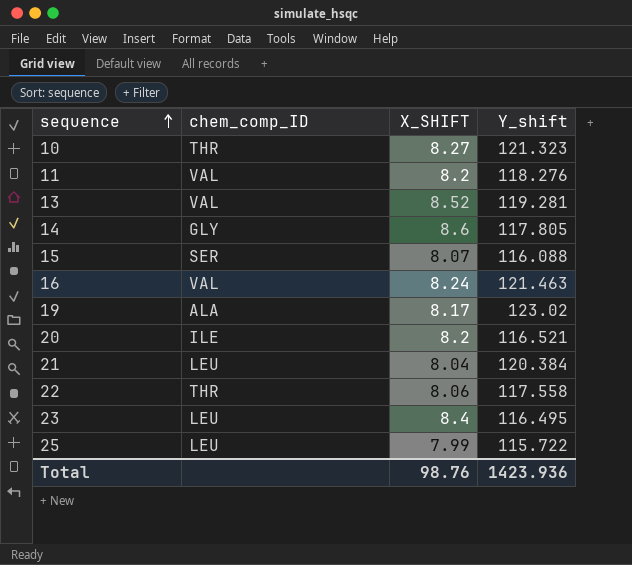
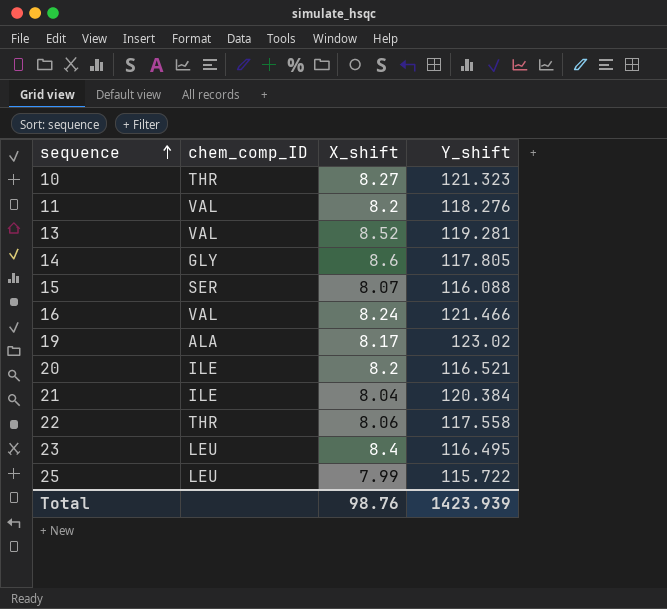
column name: X_SHIFT -> X_shift
16 | Y_shift: 121.463 -> 121.466
21 | chem_comp_ID: LEU -> ILE
Total | Y_shift: 1423.936 -> 1423.939

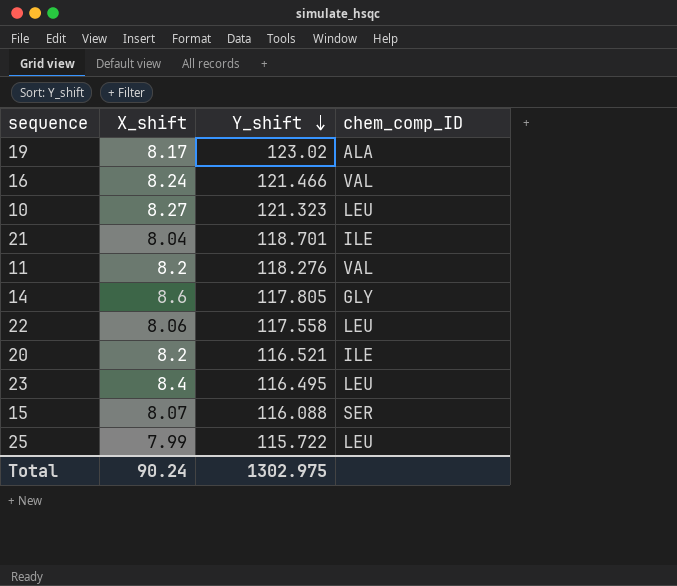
row order: sequence ascending -> Y_shift descending
column chem_comp_ID | position: 2 -> 4
row 13: VAL | 8.52 | 119.281 -> none
10 | chem_comp_ID: THR -> LEU
21 | Y_shift: 120.384 -> 118.701
22 | chem_comp_ID: THR -> LEU
Total | X_shift: 98.76 -> 90.24
Total | Y_shift: 1423.939 -> 1302.975

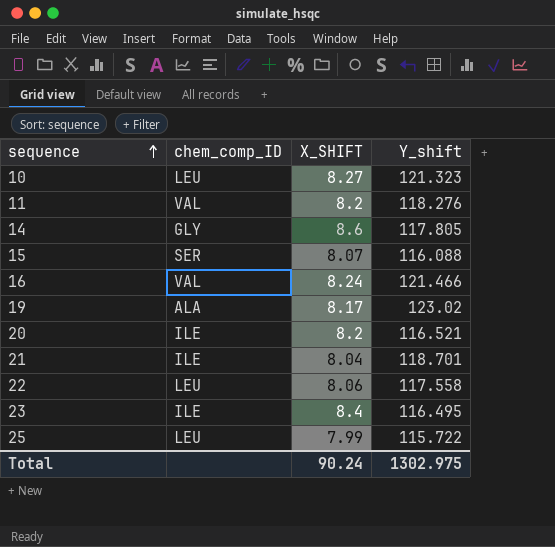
row order: Y_shift descending -> sequence ascending
column chem_comp_ID | position: 4 -> 2
column name: X_shift -> X_SHIFT
23 | chem_comp_ID: LEU -> ILE

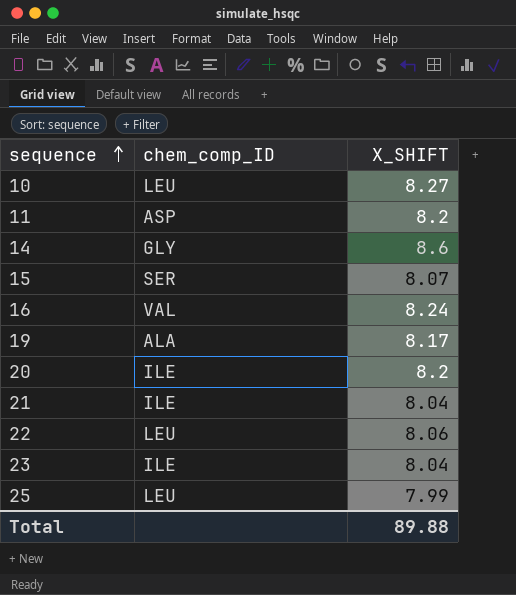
column Y_shift | position: 4 -> none
11 | chem_comp_ID: VAL -> ASP
23 | X_SHIFT: 8.4 -> 8.04
Total | X_SHIFT: 90.24 -> 89.88

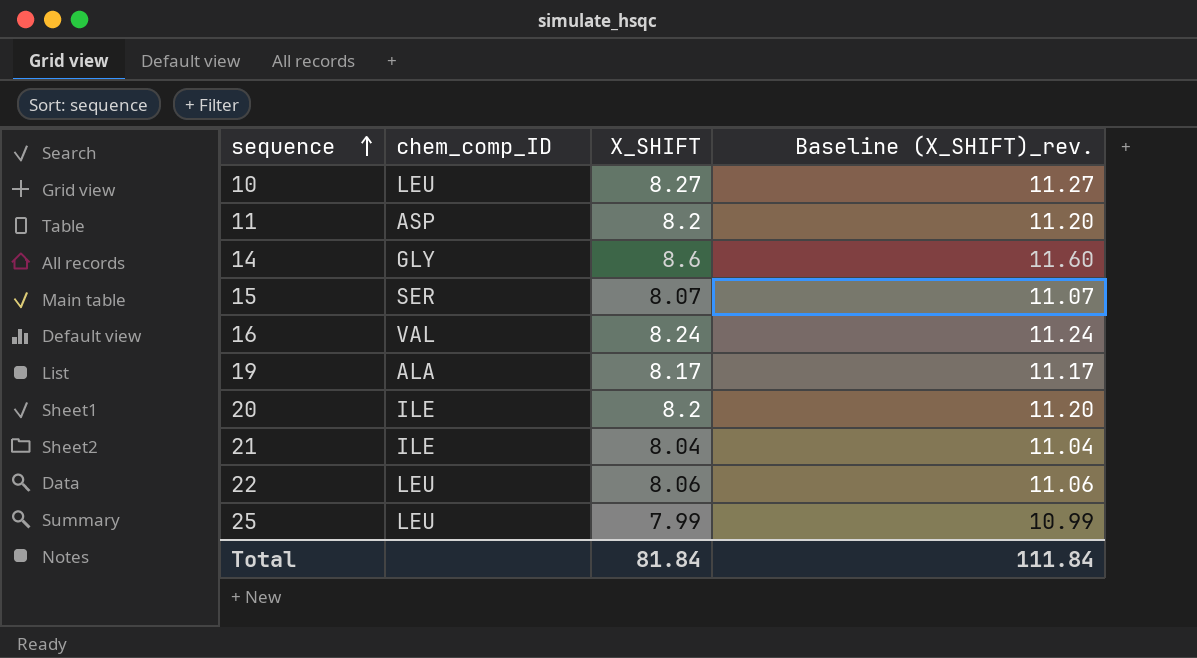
column Baseline (X_SHIFT)_rev. | formula: none -> [X_SHIFT] + 3
row 23: ILE | 8.04 -> none
Total | X_SHIFT: 89.88 -> 81.84

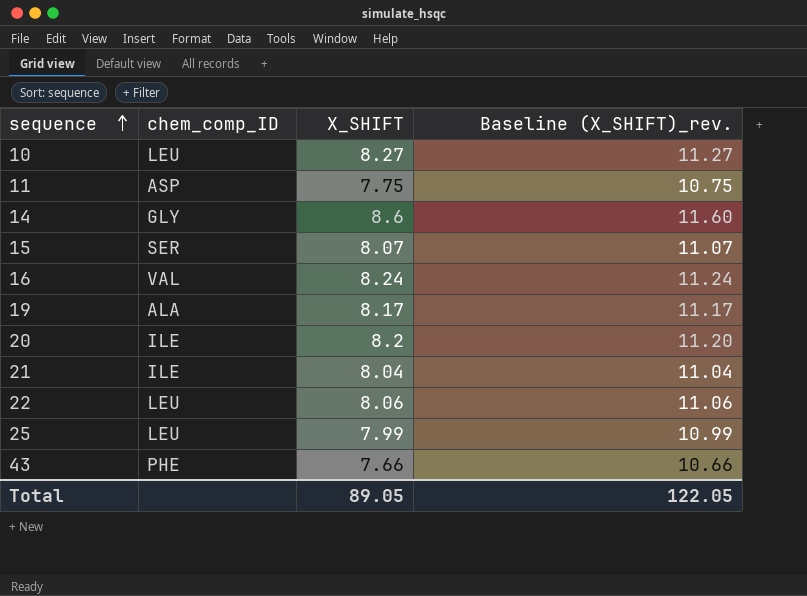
11 | X_SHIFT: 8.2 -> 7.75
11 | Baseline (X_SHIFT)_rev.: 11.20 -> 10.75
row 43: none -> PHE | 7.66 | 10.66
Total | X_SHIFT: 81.84 -> 89.05
Total | Baseline (X_SHIFT)_rev.: 111.84 -> 122.05

